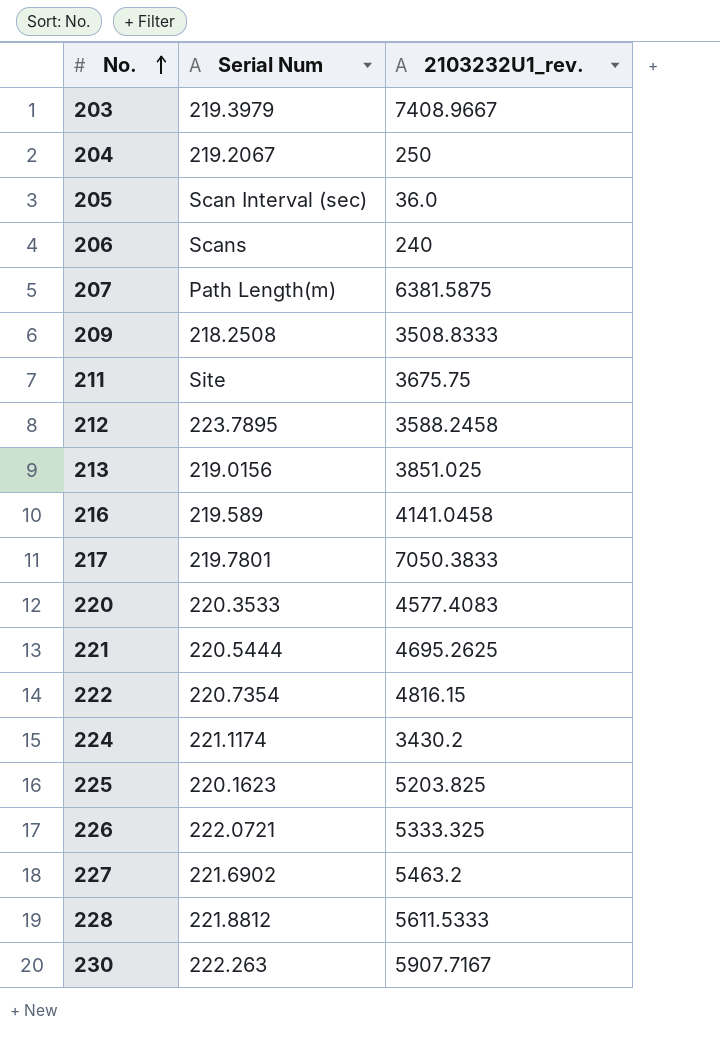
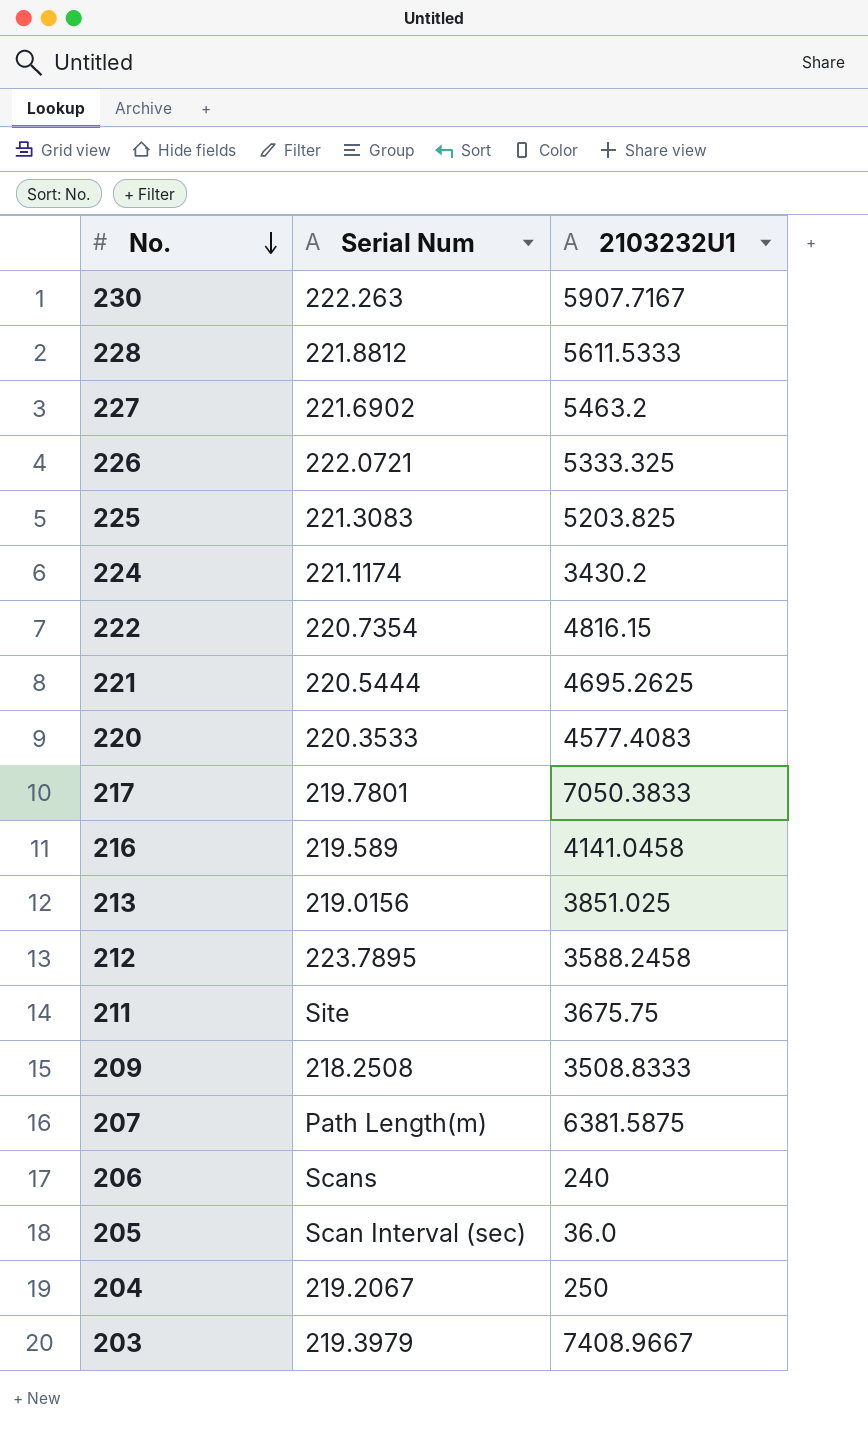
row order: No. ascending -> No. descending
column name: 2103232U1_rev. -> 2103232U1
225 | Serial Num: 220.1623 -> 221.3083

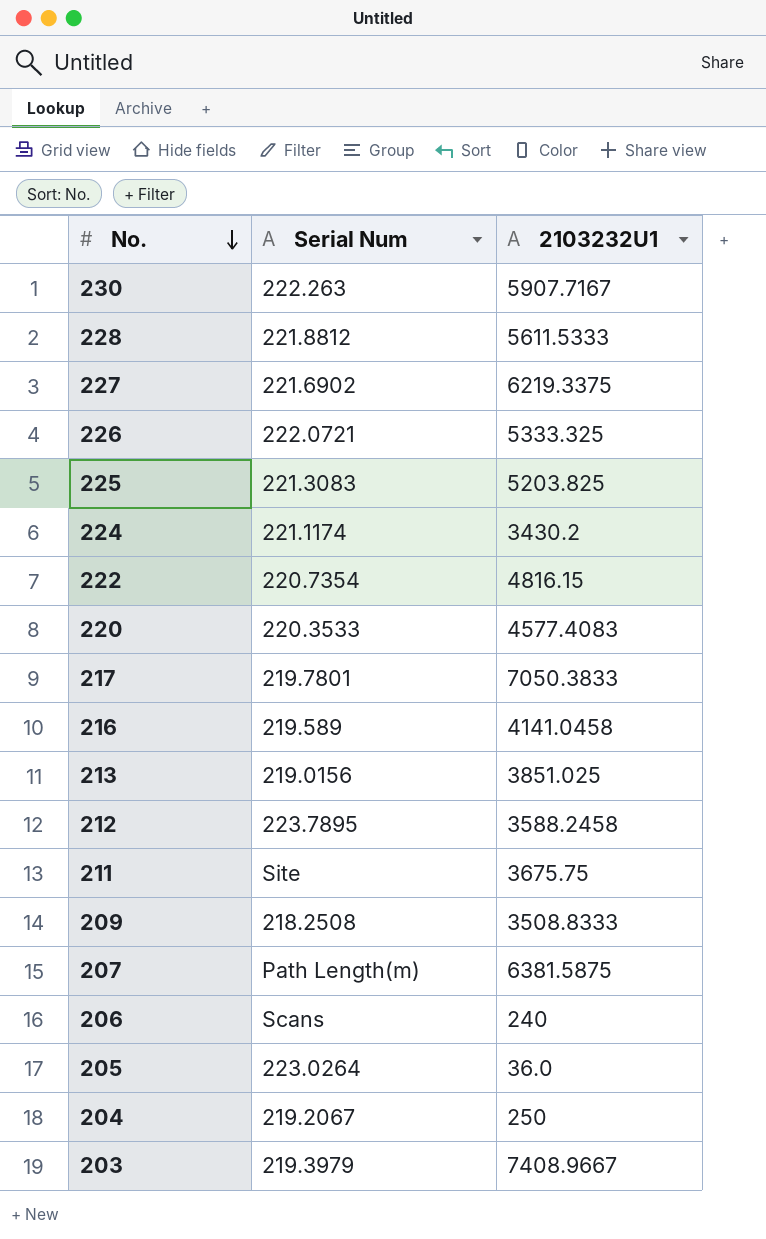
row 221: 220.5444 | 4695.2625 -> none
227 | 2103232U1: 5463.2 -> 6219.3375
205 | Serial Num: Scan Interval (sec) -> 223.0264

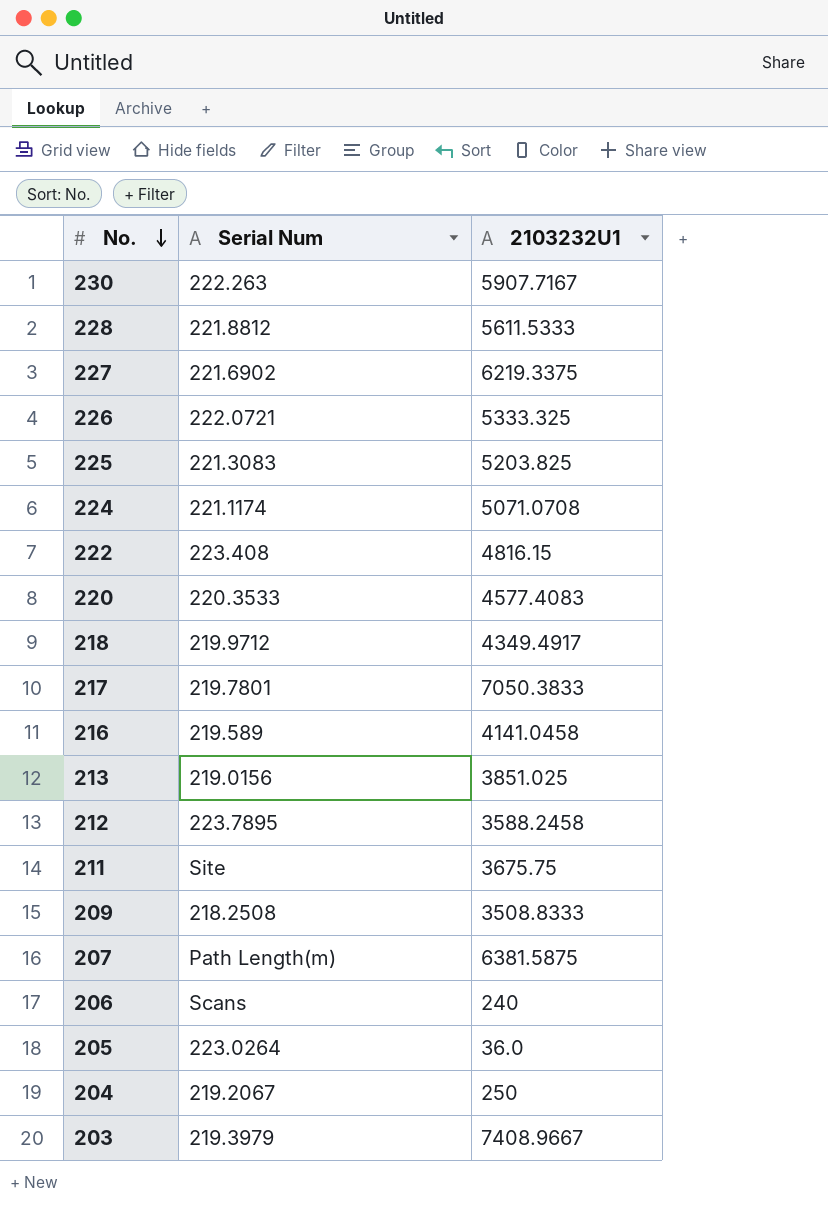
224 | 2103232U1: 3430.2 -> 5071.0708
222 | Serial Num: 220.7354 -> 223.408
row 218: none -> 219.9712 | 4349.4917

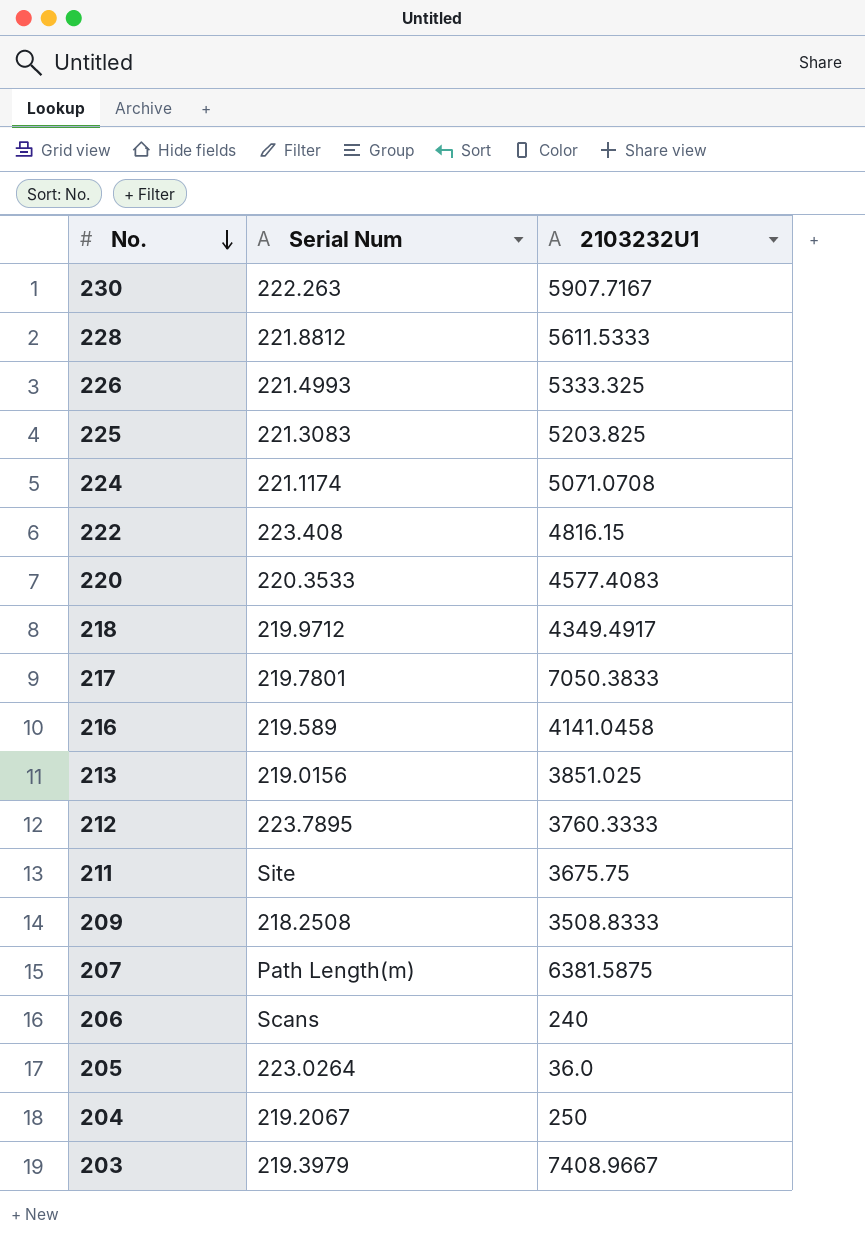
row 227: 221.6902 | 6219.3375 -> none
226 | Serial Num: 222.0721 -> 221.4993
212 | 2103232U1: 3588.2458 -> 3760.3333

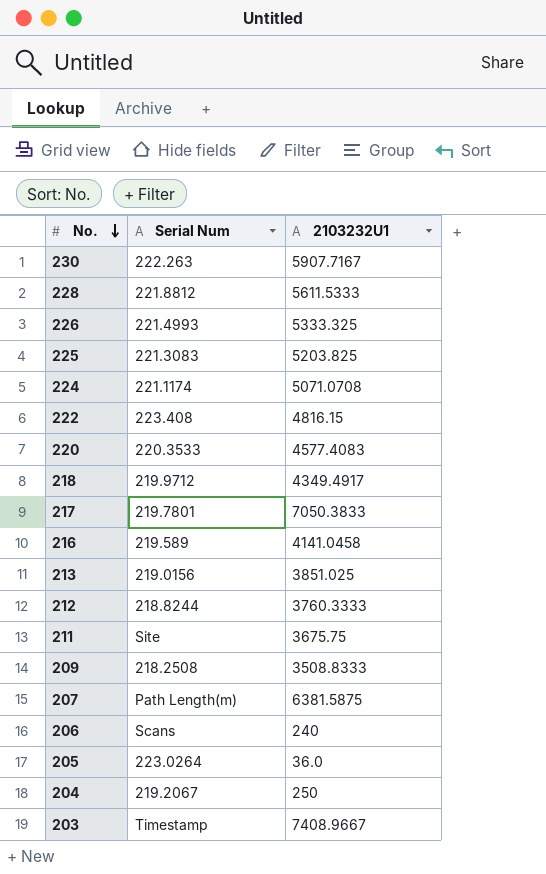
212 | Serial Num: 223.7895 -> 218.8244
203 | Serial Num: 219.3979 -> Timestamp

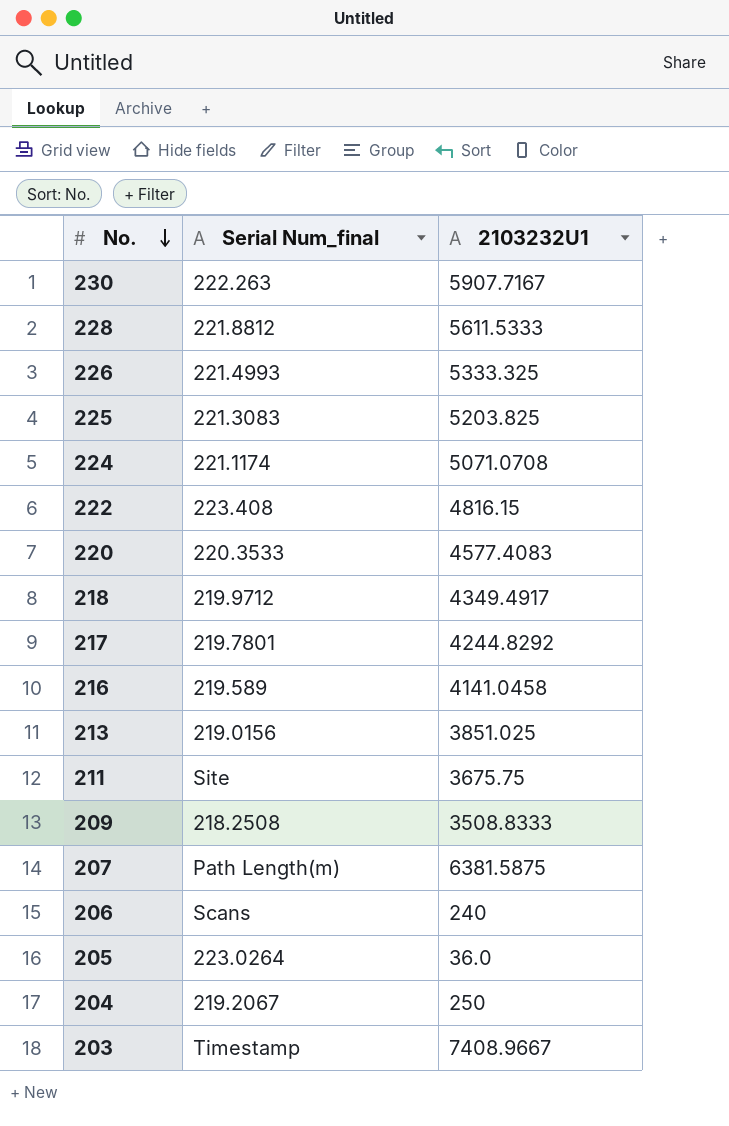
column name: Serial Num -> Serial Num_final
row 212: 218.8244 | 3760.3333 -> none
217 | 2103232U1: 7050.3833 -> 4244.8292

